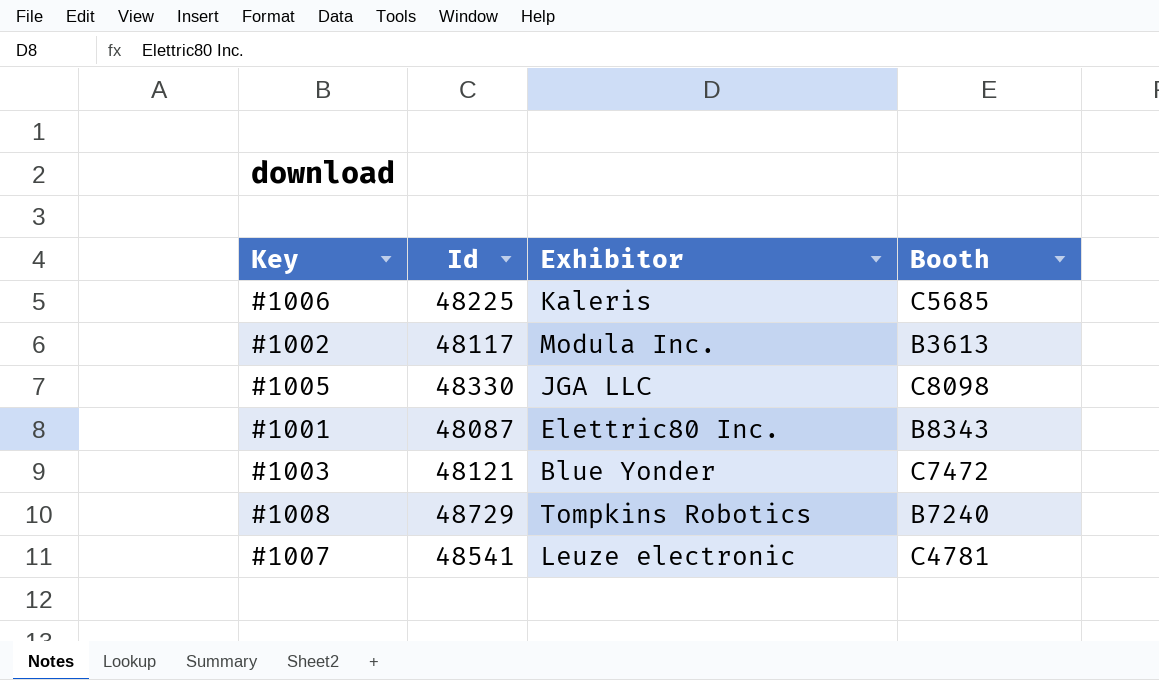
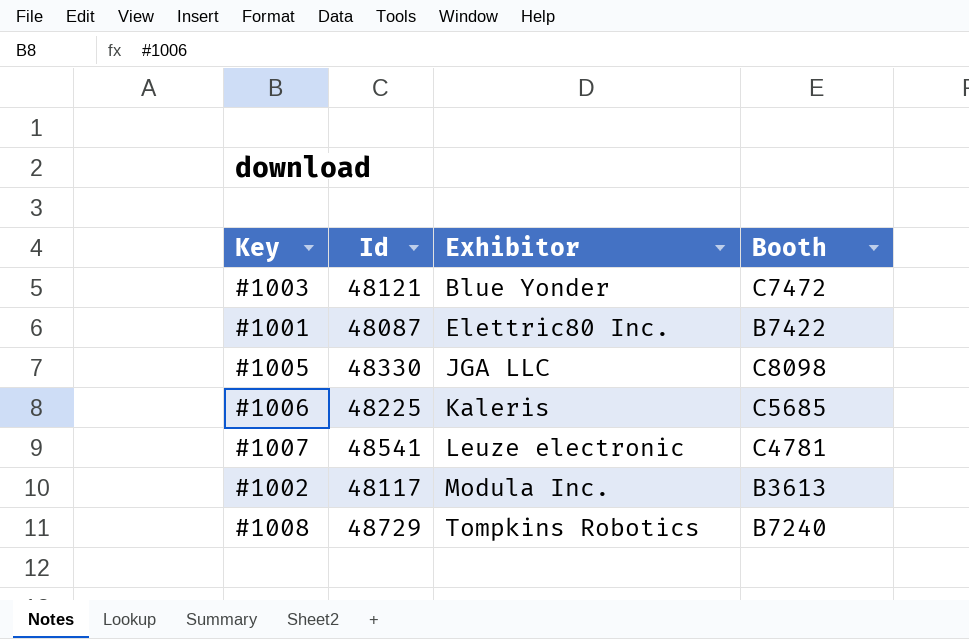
row order: none -> Exhibitor ascending
#1001 | Booth: B8343 -> B7422

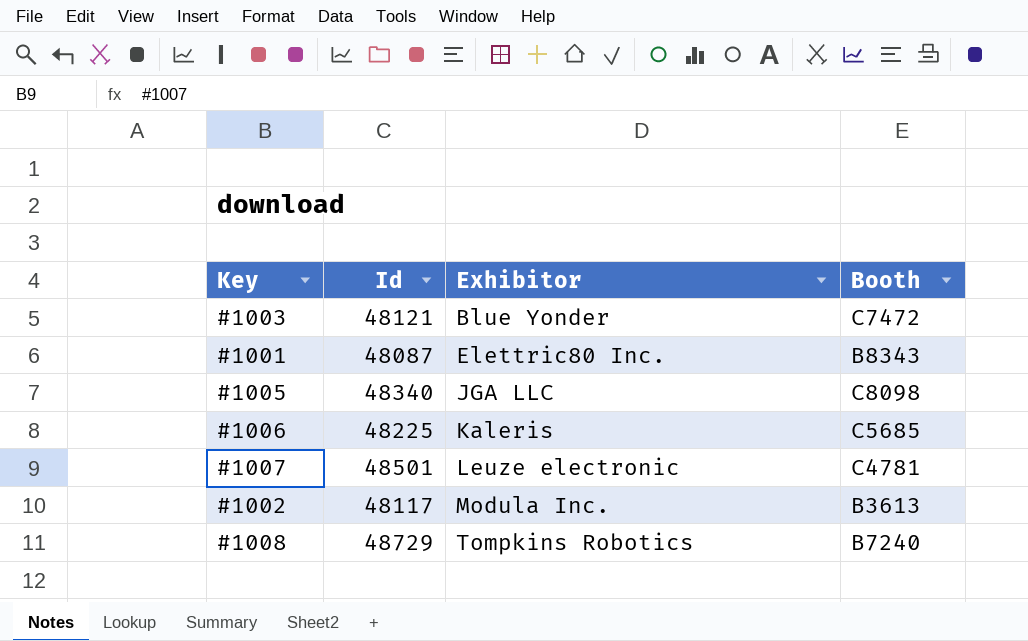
#1001 | Booth: B7422 -> B8343
#1005 | Id: 48330 -> 48340
#1007 | Id: 48541 -> 48501

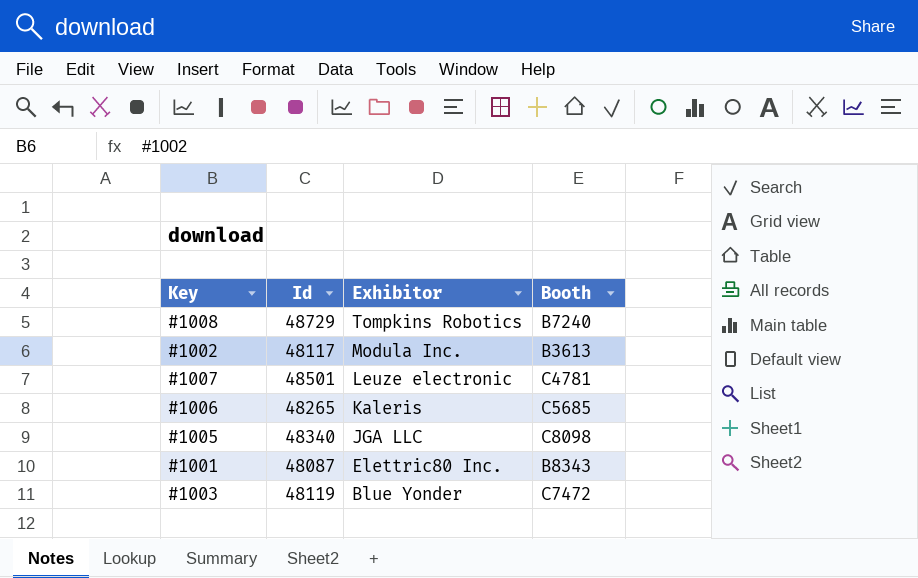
row order: Exhibitor ascending -> Exhibitor descending
#1006 | Id: 48225 -> 48265
#1003 | Id: 48121 -> 48119

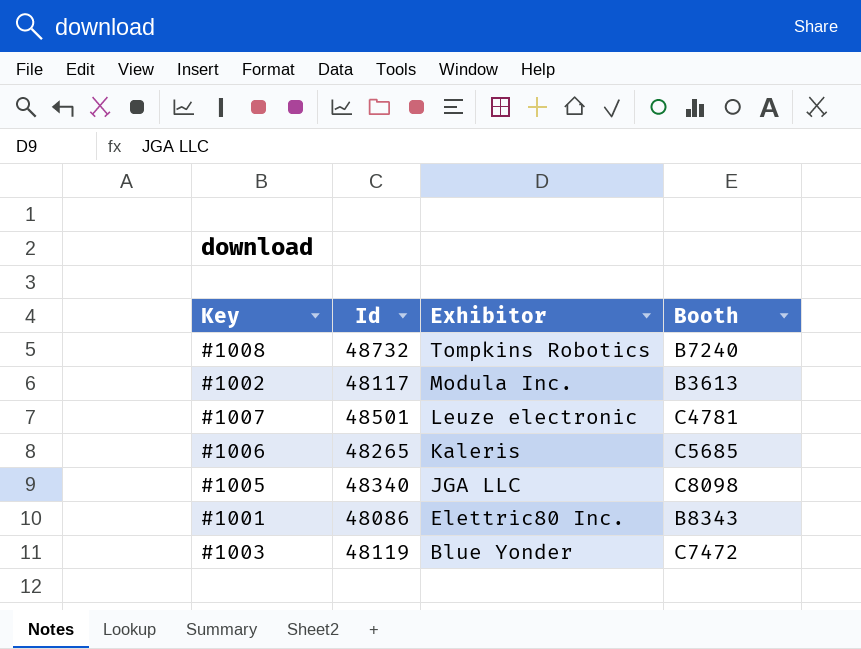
#1008 | Id: 48729 -> 48732
#1001 | Id: 48087 -> 48086

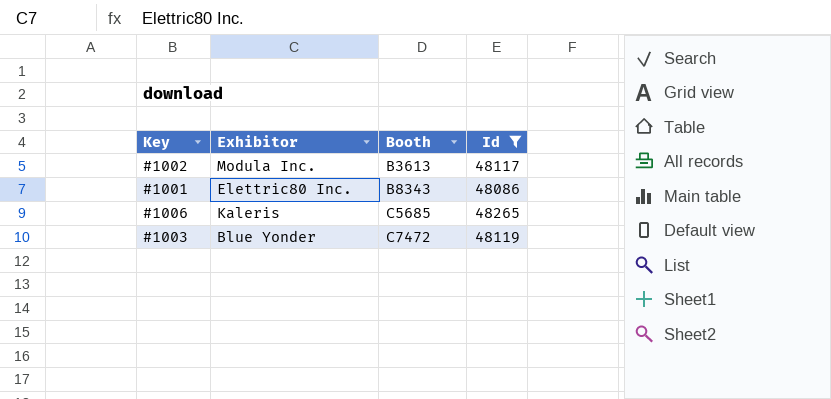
filter: none -> Id <= 48265
row order: Exhibitor descending -> Booth ascending
column Id | position: 2 -> 4

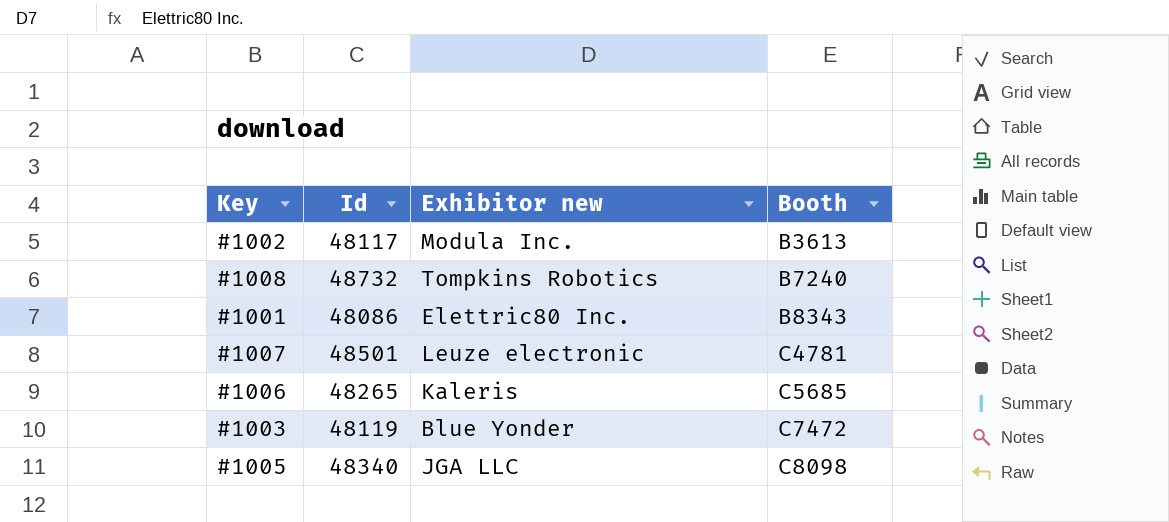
filter: Id <= 48265 -> none
column Id | position: 4 -> 2
column name: Exhibitor -> Exhibitor new

